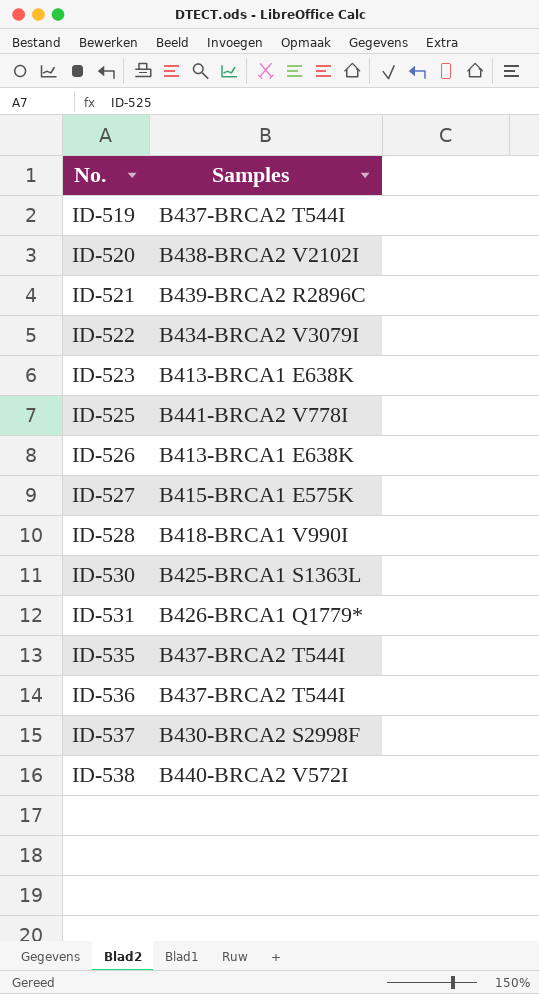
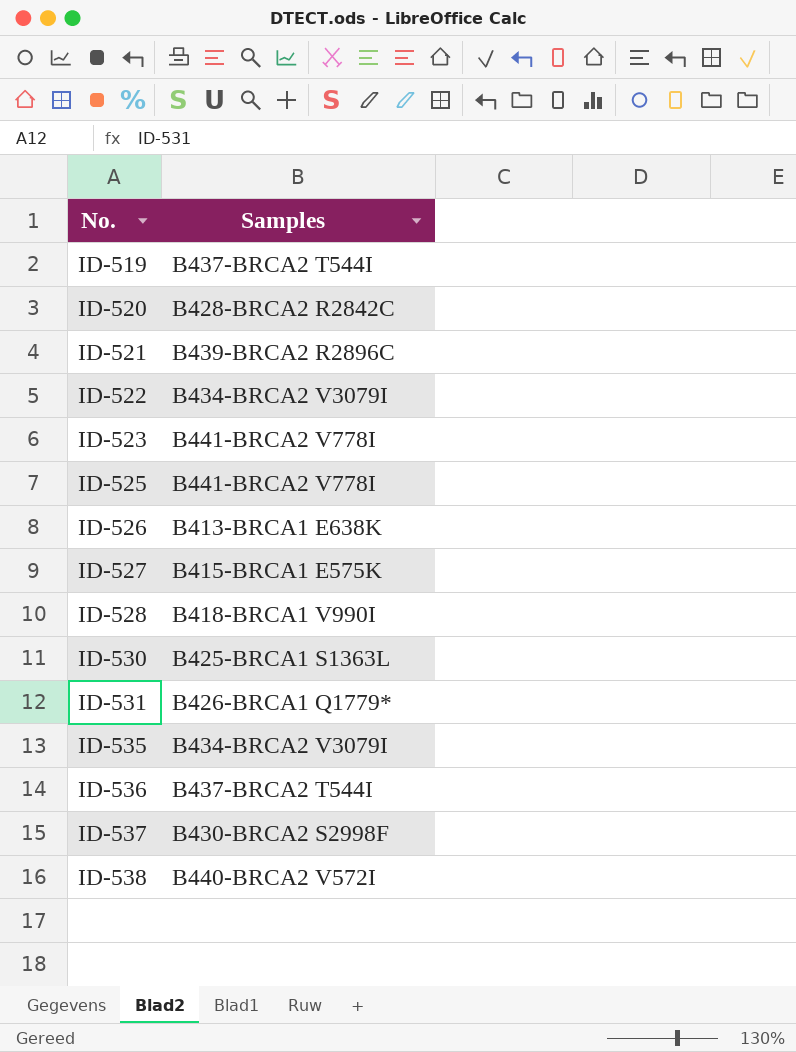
ID-520 | Samples: B438-BRCA2 V2102I -> B428-BRCA2 R2842C
ID-523 | Samples: B413-BRCA1 E638K -> B441-BRCA2 V778I
ID-535 | Samples: B437-BRCA2 T544I -> B434-BRCA2 V3079I

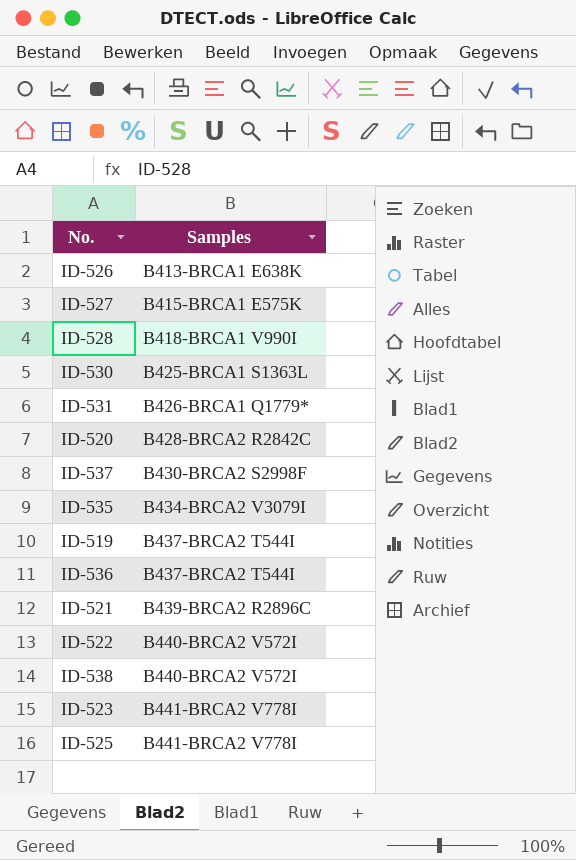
row order: No. ascending -> Samples ascending
ID-522 | Samples: B434-BRCA2 V3079I -> B440-BRCA2 V572I

